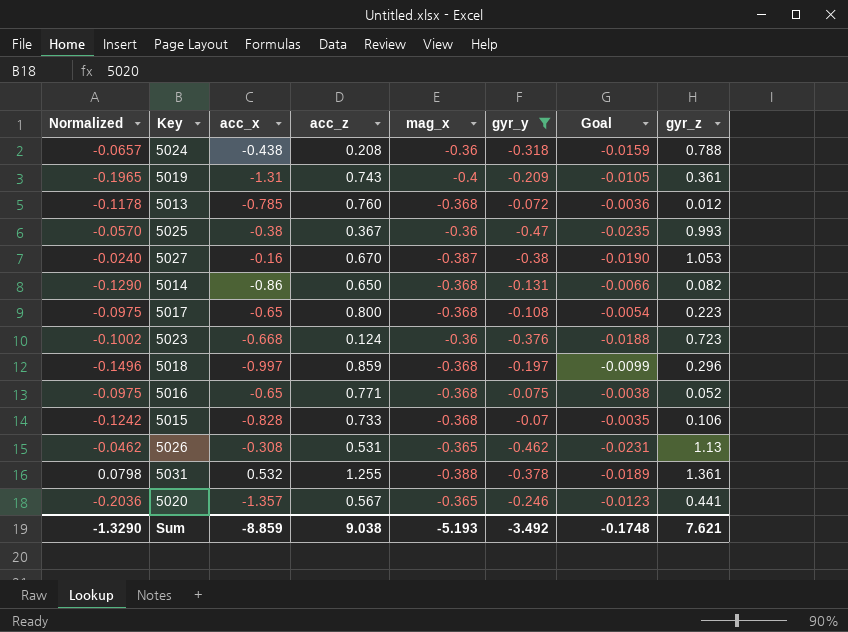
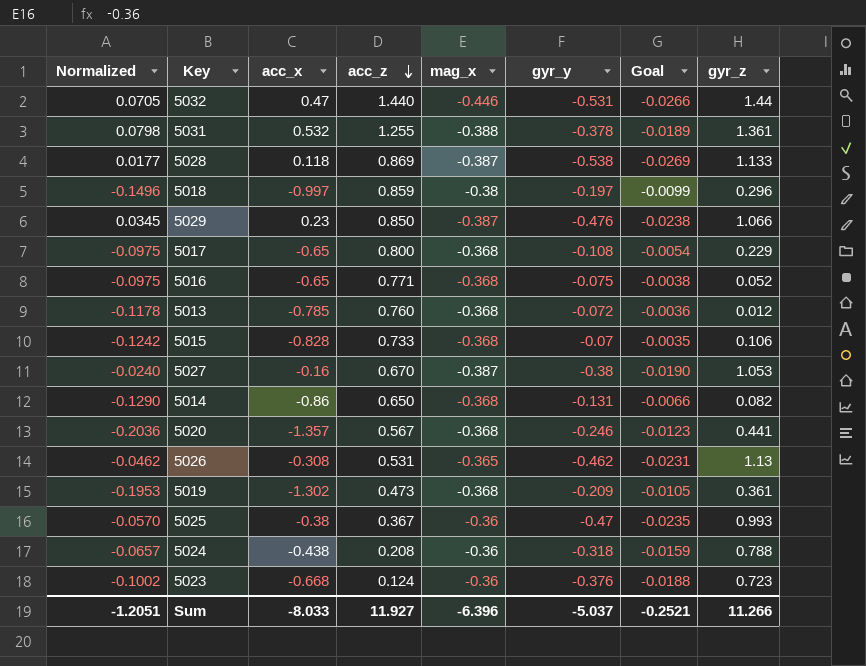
filter: gyr_y >= -0.47 -> none
row order: none -> acc_z descending
5018 | mag_x: -0.368 -> -0.38
5017 | gyr_z: 0.223 -> 0.229
5020 | mag_x: -0.365 -> -0.368
5019 | Normalized: -0.1965 -> -0.1953
5019 | acc_x: -1.31 -> -1.302
5019 | acc_z: 0.743 -> 0.473
5019 | mag_x: -0.4 -> -0.368
Sum | Normalized: -1.3290 -> -1.2051
Sum | acc_x: -8.859 -> -8.033
Sum | acc_z: 9.038 -> 11.927
Sum | mag_x: -5.193 -> -6.396
Sum | gyr_y: -3.492 -> -5.037
Sum | Goal: -0.1748 -> -0.2521
Sum | gyr_z: 7.621 -> 11.266

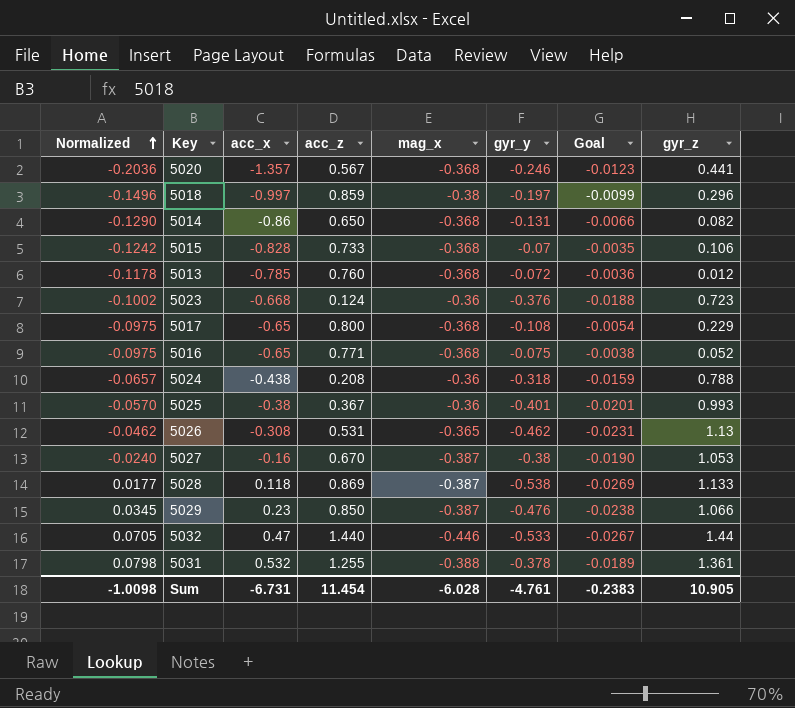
row order: acc_z descending -> Normalized ascending
row 5019: -0.1953 | -1.302 | 0.473 | -0.368 | -0.209 | -0.0105 | 0.361 -> none
5025 | gyr_y: -0.47 -> -0.401
5025 | Goal: -0.0235 -> -0.0201
5032 | gyr_y: -0.531 -> -0.533
5032 | Goal: -0.0266 -> -0.0267
Sum | Normalized: -1.2051 -> -1.0098
Sum | acc_x: -8.033 -> -6.731
Sum | acc_z: 11.927 -> 11.454
Sum | mag_x: -6.396 -> -6.028
Sum | gyr_y: -5.037 -> -4.761
Sum | Goal: -0.2521 -> -0.2383
Sum | gyr_z: 11.266 -> 10.905

